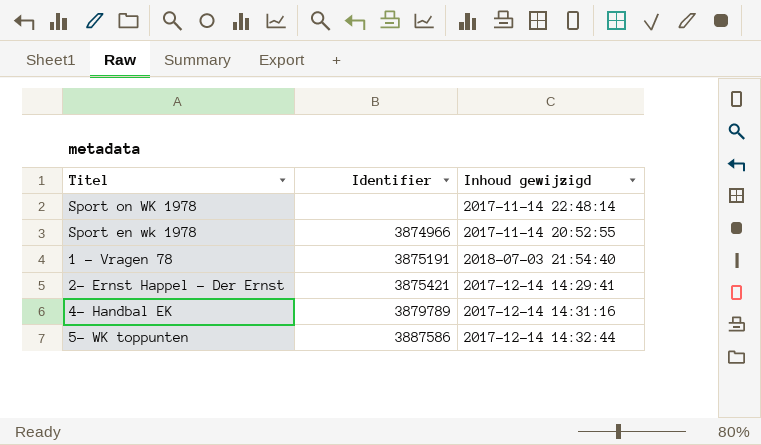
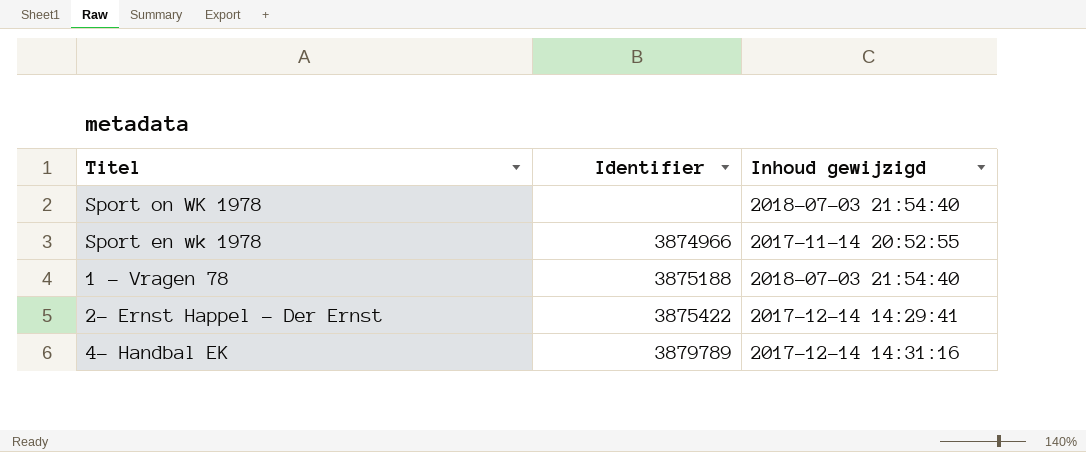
row 5- WK toppunten: 3887586 | 2017-12-14 14:32:44 -> none
Sport on WK 1978 | Inhoud gewijzigd: 2017-11-14 22:48:14 -> 2018-07-03 21:54:40
1 - Vragen 78 | Identifier: 3875191 -> 3875188
2- Ernst Happel - Der Ernst | Identifier: 3875421 -> 3875422

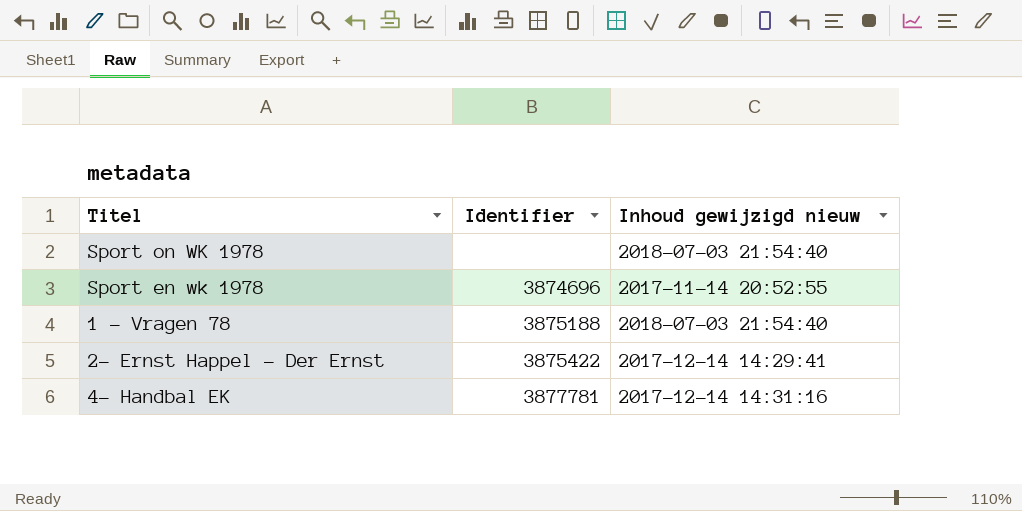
column name: Inhoud gewijzigd -> Inhoud gewijzigd nieuw
Sport en wk 1978 | Identifier: 3874966 -> 3874696
4- Handbal EK | Identifier: 3879789 -> 3877781

